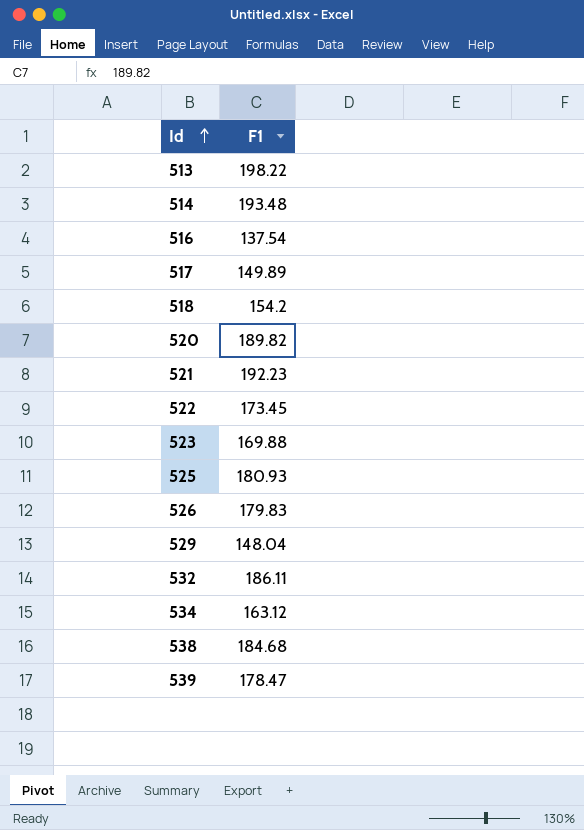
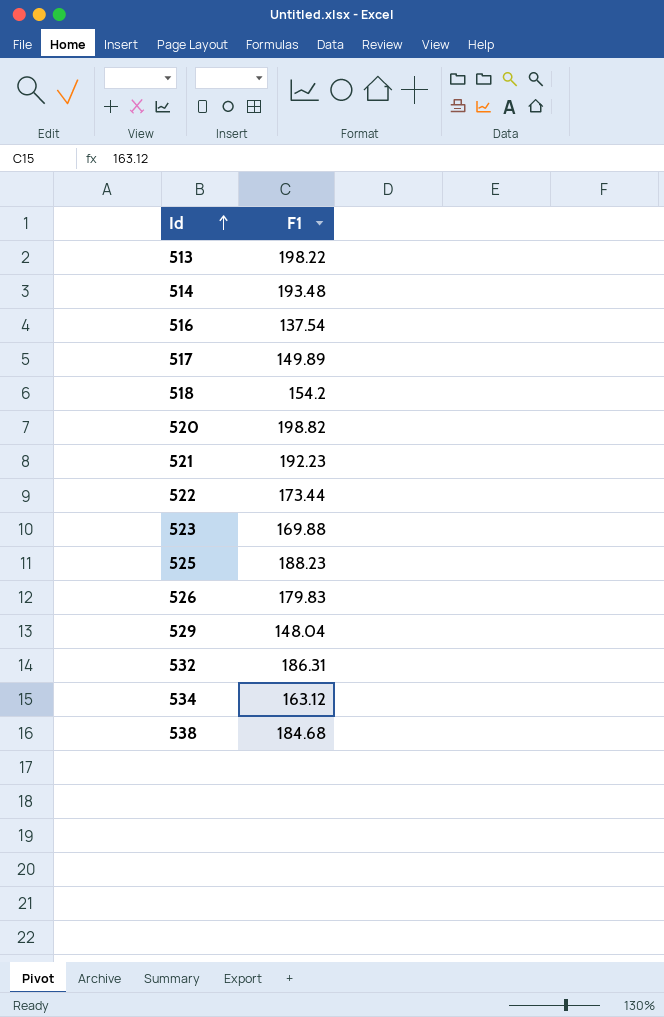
row 539: 178.47 -> none
520 | F1: 189.82 -> 198.82
522 | F1: 173.45 -> 173.44
525 | F1: 180.93 -> 188.23
532 | F1: 186.11 -> 186.31

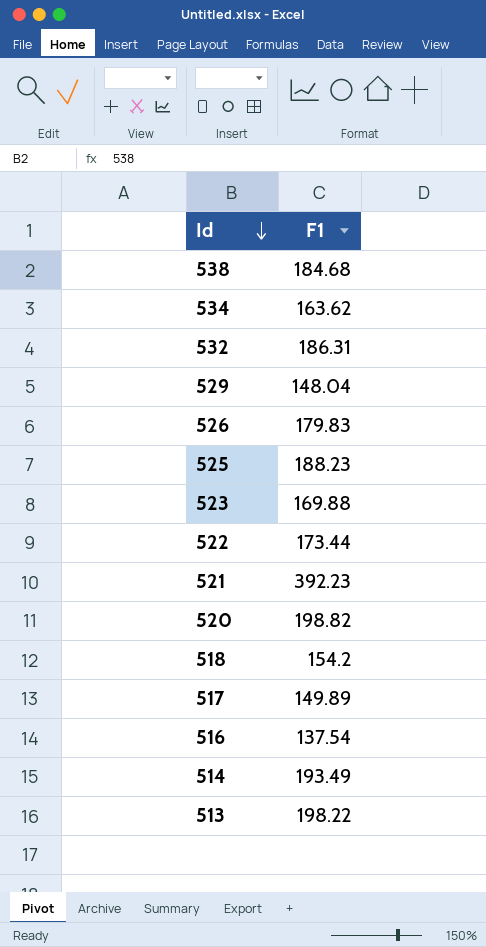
row order: Id ascending -> Id descending
534 | F1: 163.12 -> 163.62
521 | F1: 192.23 -> 392.23
514 | F1: 193.48 -> 193.49

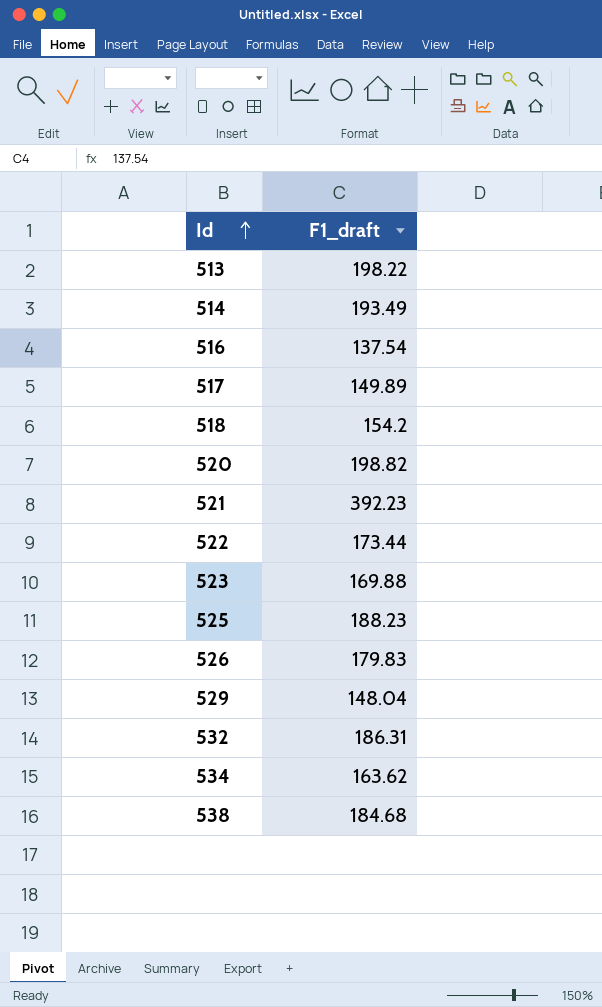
row order: Id descending -> Id ascending
column name: F1 -> F1_draft

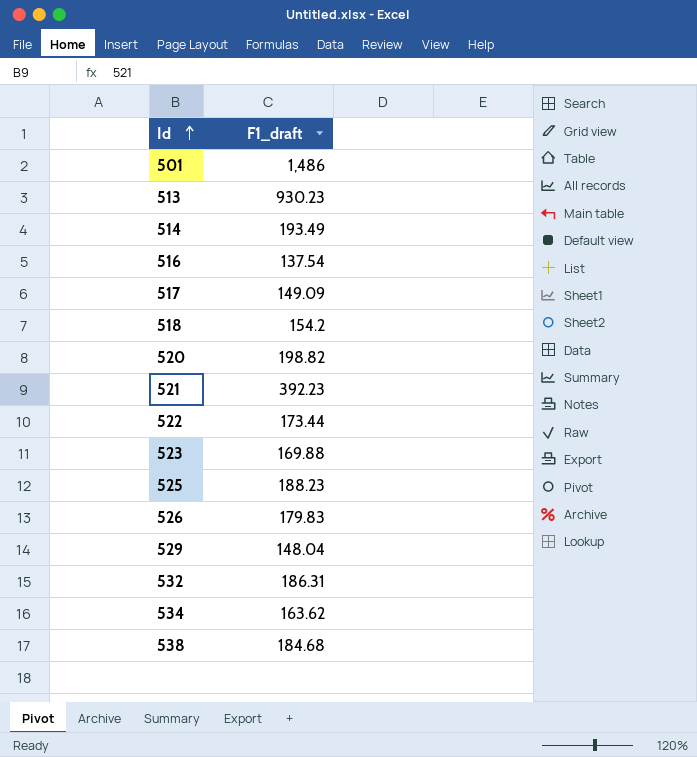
row 501: none -> 1,486
513 | F1_draft: 198.22 -> 930.23
517 | F1_draft: 149.89 -> 149.09

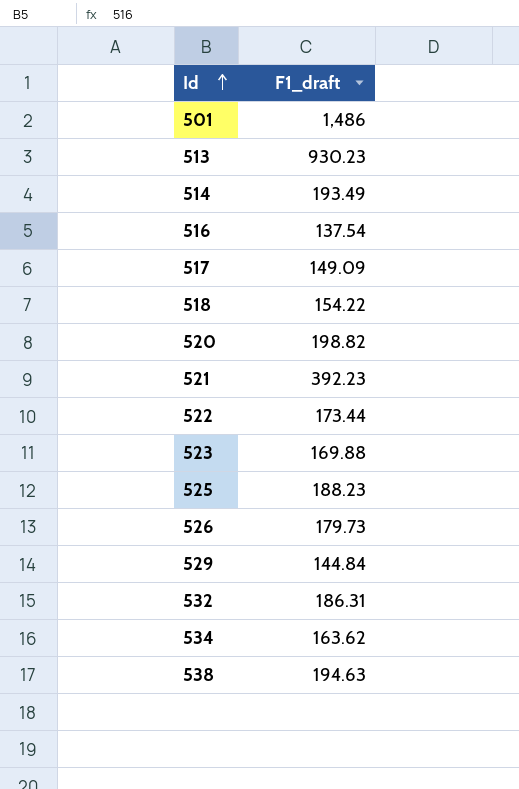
518 | F1_draft: 154.2 -> 154.22
526 | F1_draft: 179.83 -> 179.73
529 | F1_draft: 148.04 -> 144.84
538 | F1_draft: 184.68 -> 194.63

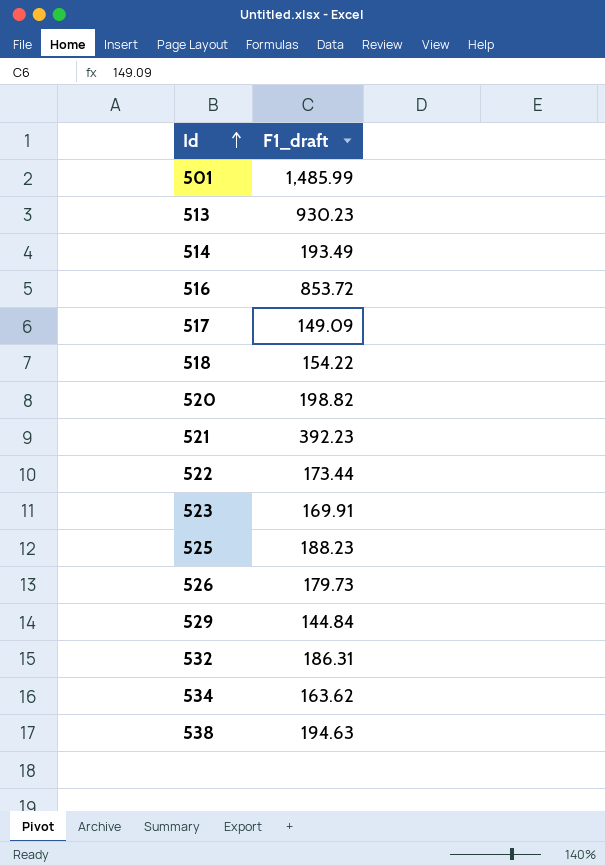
501 | F1_draft: 1,486 -> 1,485.99
516 | F1_draft: 137.54 -> 853.72
523 | F1_draft: 169.88 -> 169.91

